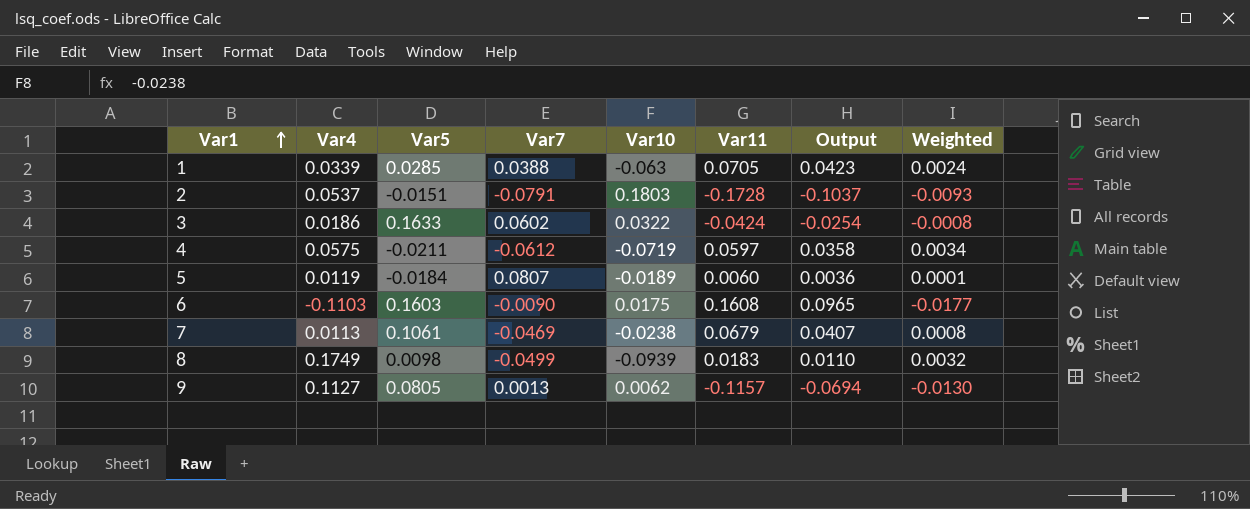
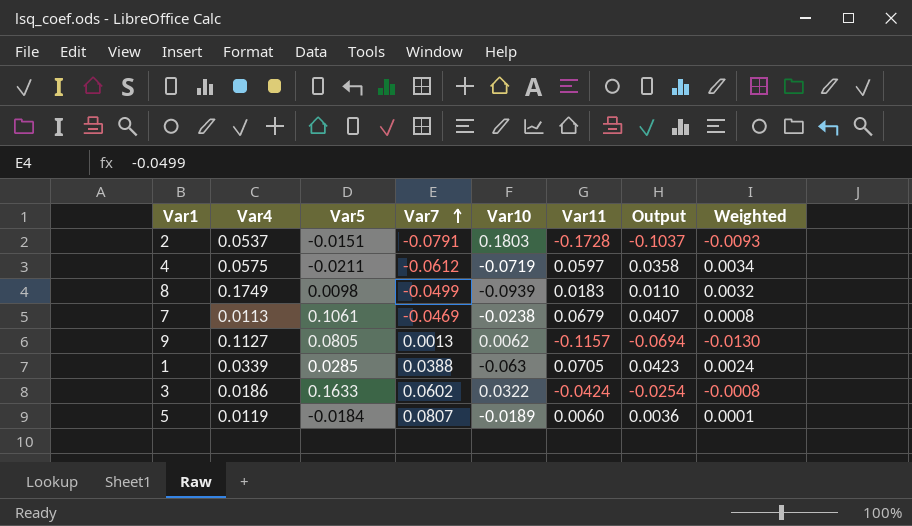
row order: Var1 ascending -> Var7 ascending
row 6: -0.1103 | 0.1603 | -0.0090 | 0.0175 | 0.1608 | 0.0965 | -0.0177 -> none

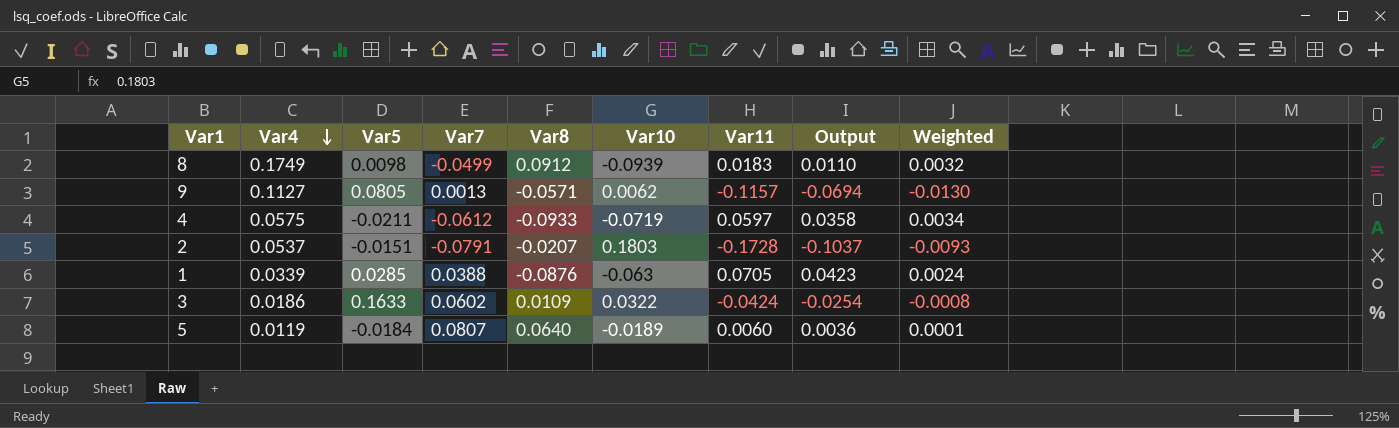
row order: Var7 ascending -> Var4 descending
column Var8 | position: none -> 5
row 7: 0.0113 | 0.1061 | -0.0469 | -0.0238 | 0.0679 | 0.0407 | 0.0008 -> none

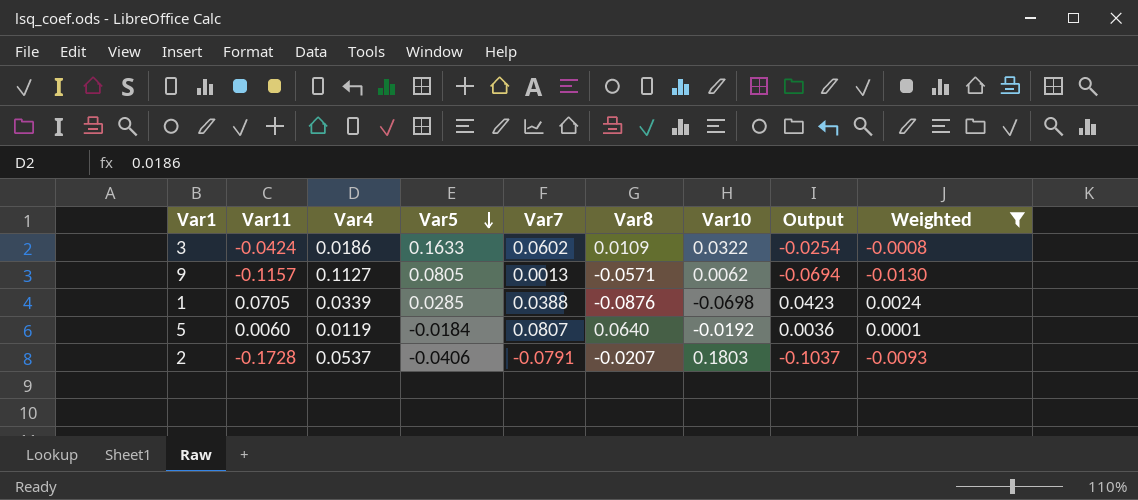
filter: none -> Weighted <= 0.0024
row order: Var4 descending -> Var5 descending
column Var11 | position: 7 -> 2
1 | Var10: -0.063 -> -0.0698
5 | Var10: -0.0189 -> -0.0192
2 | Var5: -0.0151 -> -0.0406

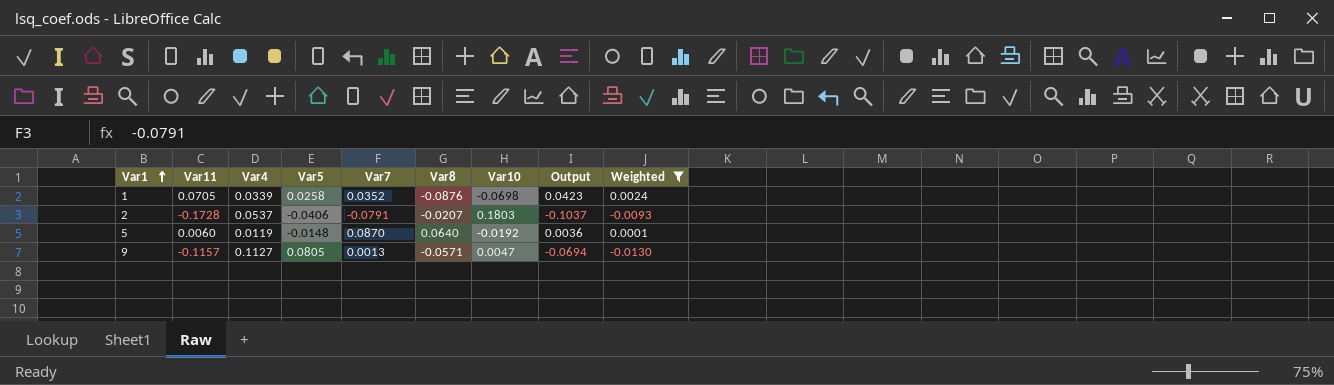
row order: Var5 descending -> Var1 ascending
row 3: -0.0424 | 0.0186 | 0.1633 | 0.0602 | 0.0109 | 0.0322 | -0.0254 | -0.0008 -> none
1 | Var5: 0.0285 -> 0.0258
1 | Var7: 0.0388 -> 0.0352
5 | Var5: -0.0184 -> -0.0148
5 | Var7: 0.0807 -> 0.0870
9 | Var10: 0.0062 -> 0.0047

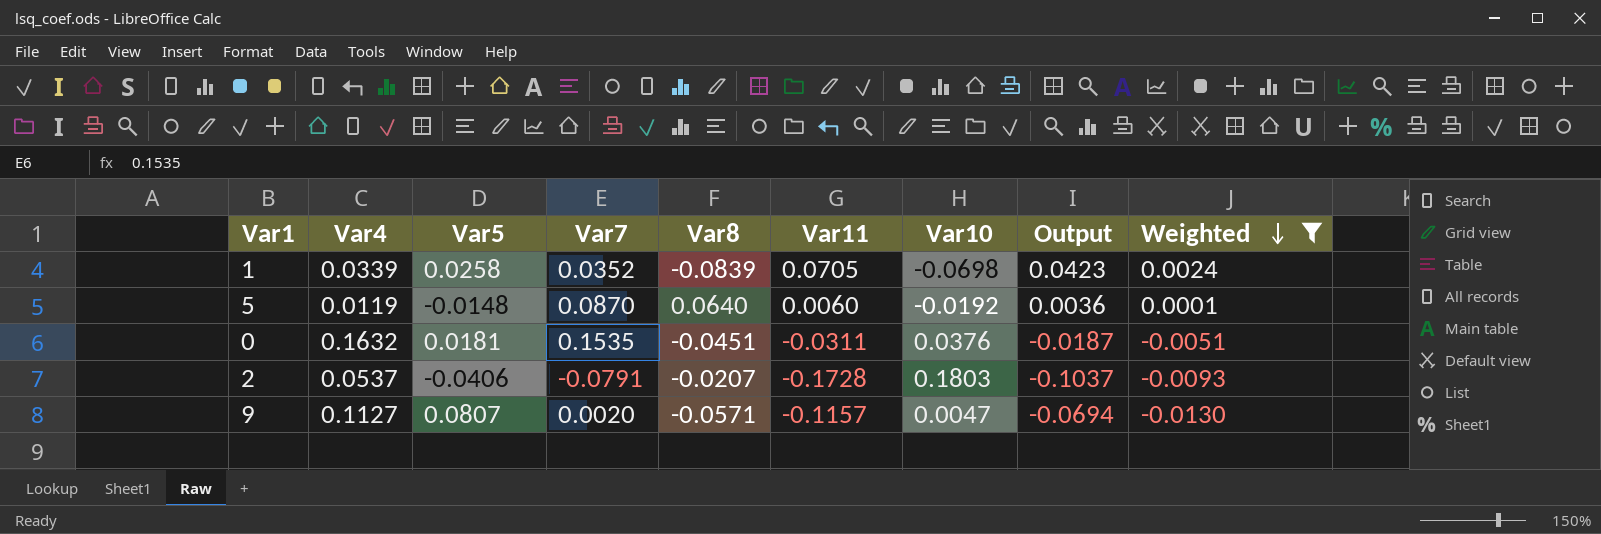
row order: Var1 ascending -> Weighted descending
column Var11 | position: 2 -> 6
1 | Var8: -0.0876 -> -0.0839
row 0: none -> 0.1632 | 0.0181 | 0.1535 | -0.0451 | -0.0311 | 0.0376 | -0.0187 | -0.0051
9 | Var5: 0.0805 -> 0.0807
9 | Var7: 0.0013 -> 0.0020

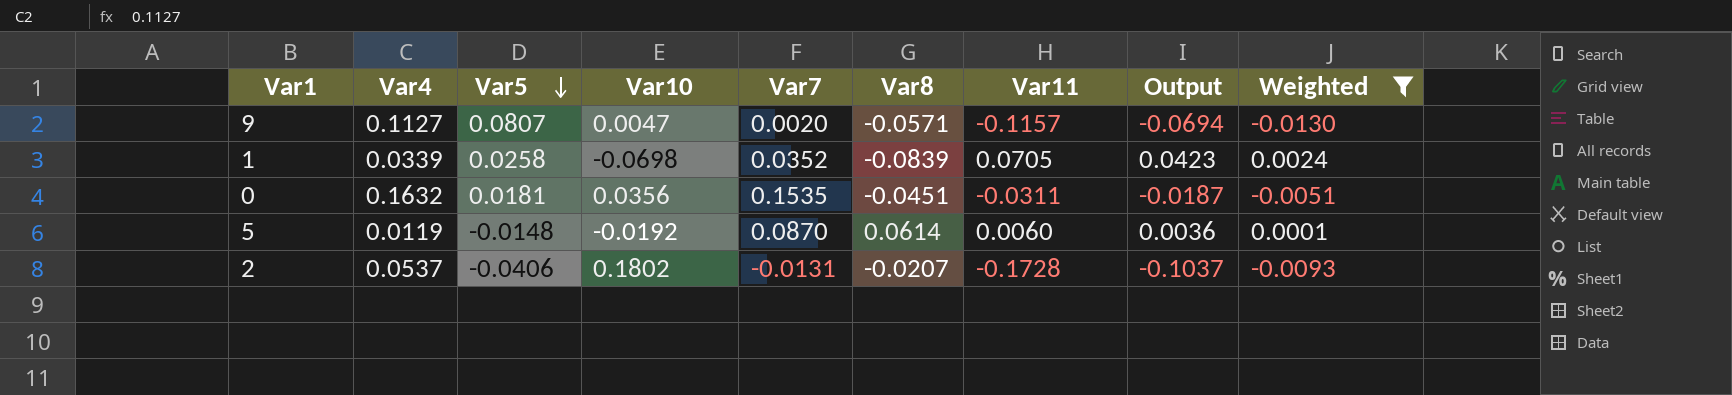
row order: Weighted descending -> Var5 descending
column Var10 | position: 7 -> 4
0 | Var10: 0.0376 -> 0.0356
5 | Var8: 0.0640 -> 0.0614
2 | Var10: 0.1803 -> 0.1802
2 | Var7: -0.0791 -> -0.0131

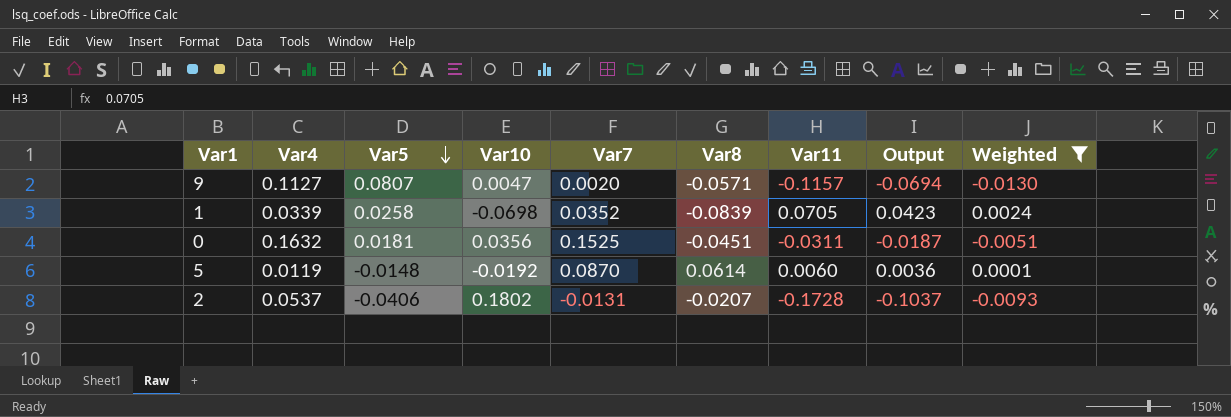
0 | Var7: 0.1535 -> 0.1525

